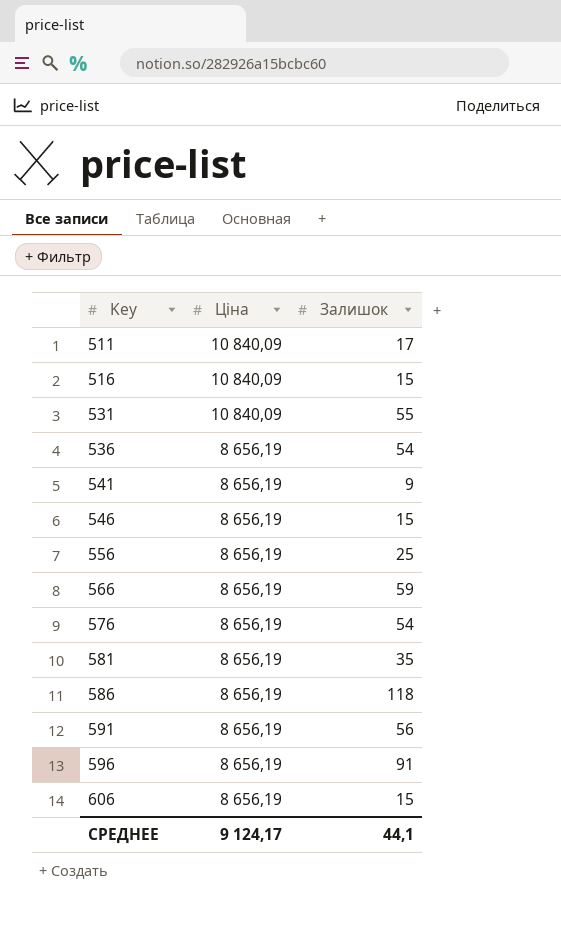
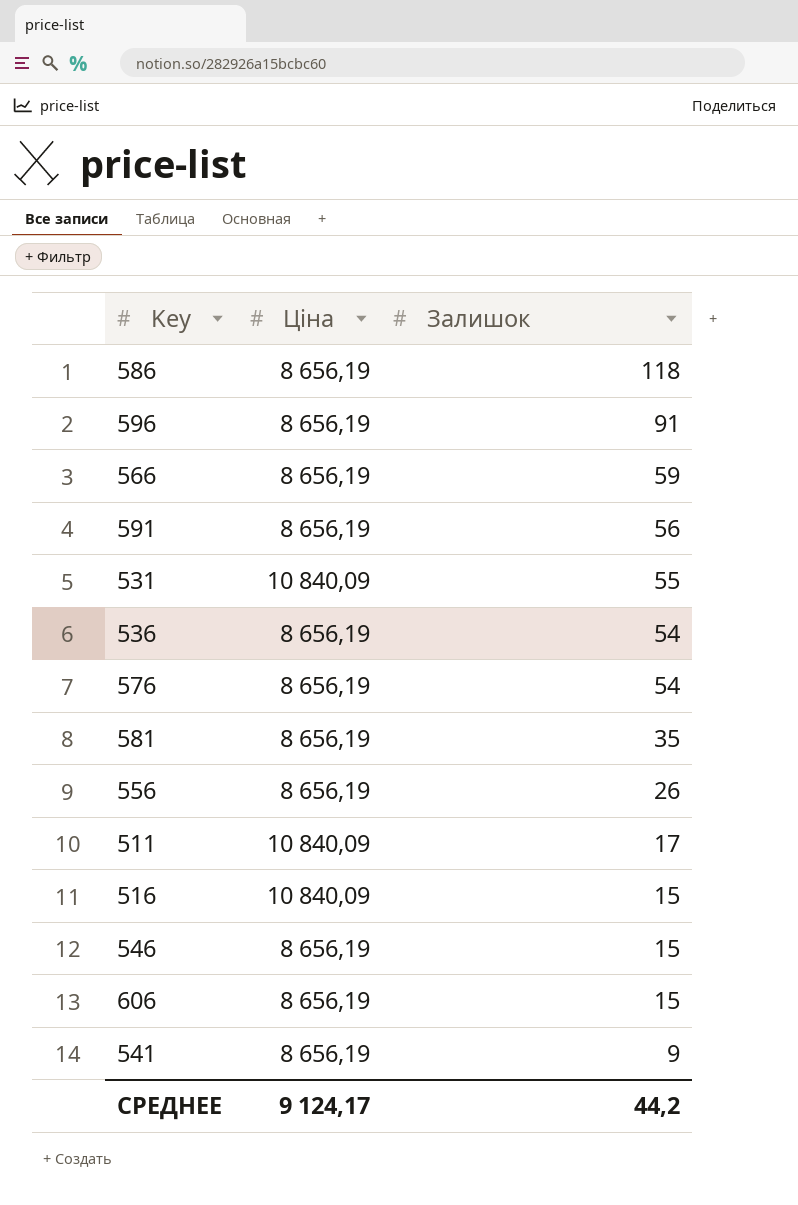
row order: Key ascending -> Залишок descending
556 | Залишок: 25 -> 26
СРЕДНЕЕ | Залишок: 44,1 -> 44,2

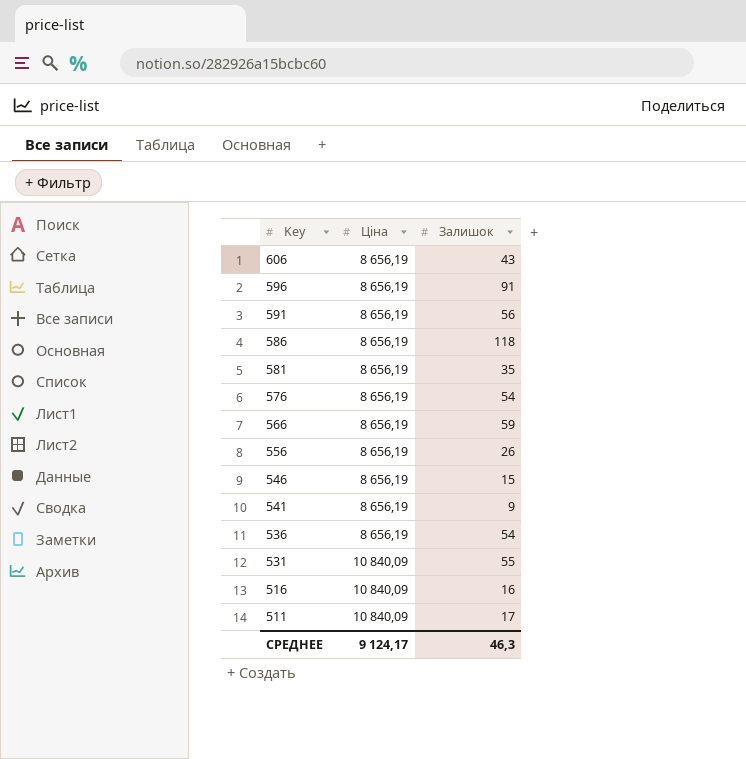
row order: Залишок descending -> Key descending
606 | Залишок: 15 -> 43
516 | Залишок: 15 -> 16
СРЕДНЕЕ | Залишок: 44,2 -> 46,3

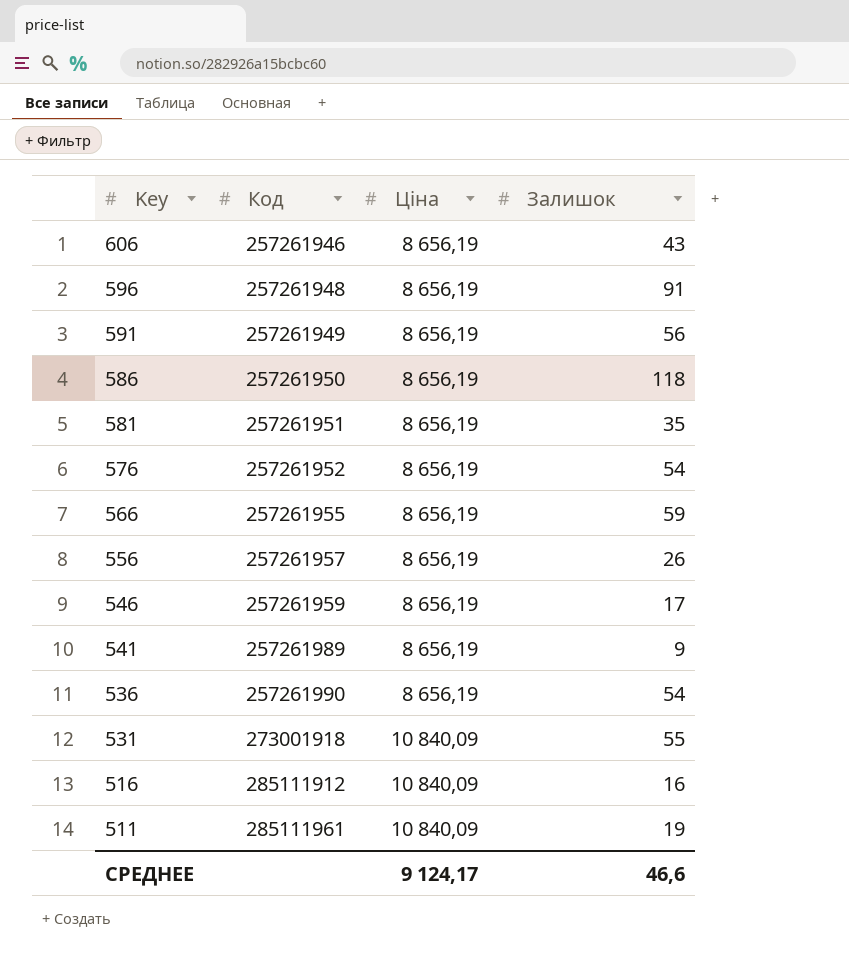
column Код | position: none -> 2
546 | Залишок: 15 -> 17
511 | Залишок: 17 -> 19
СРЕДНЕЕ | Залишок: 46,3 -> 46,6

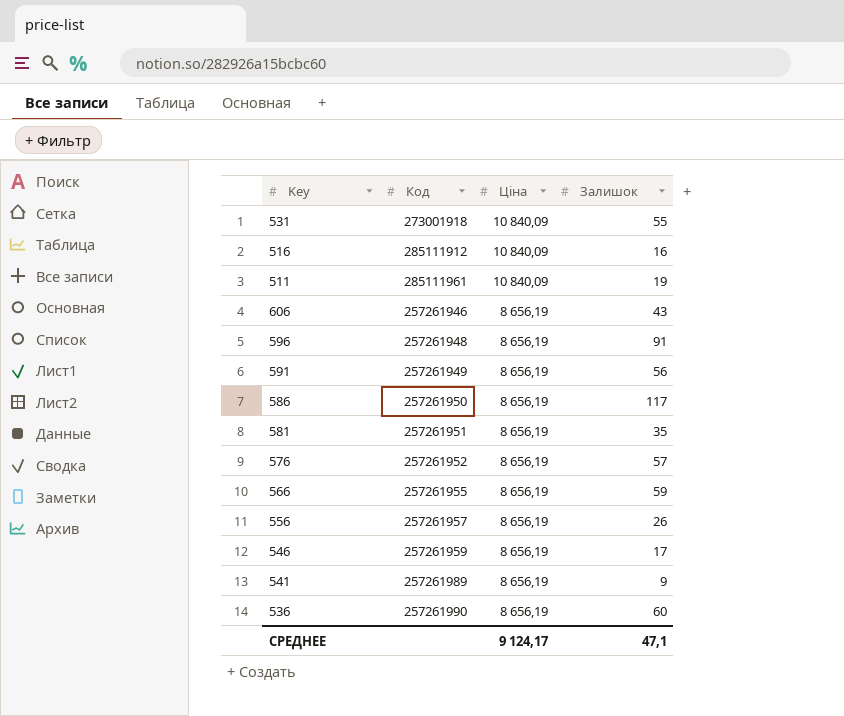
row order: Key descending -> Ціна descending
586 | Залишок: 118 -> 117
576 | Залишок: 54 -> 57
536 | Залишок: 54 -> 60
СРЕДНЕЕ | Залишок: 46,6 -> 47,1

